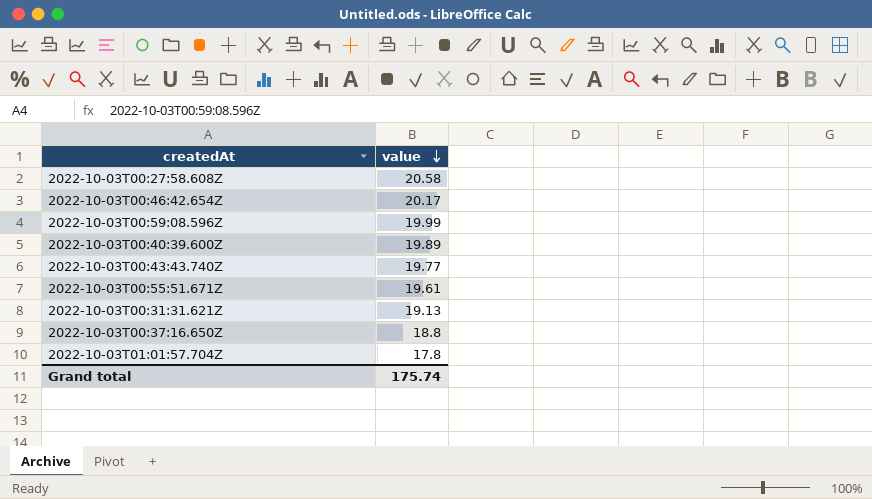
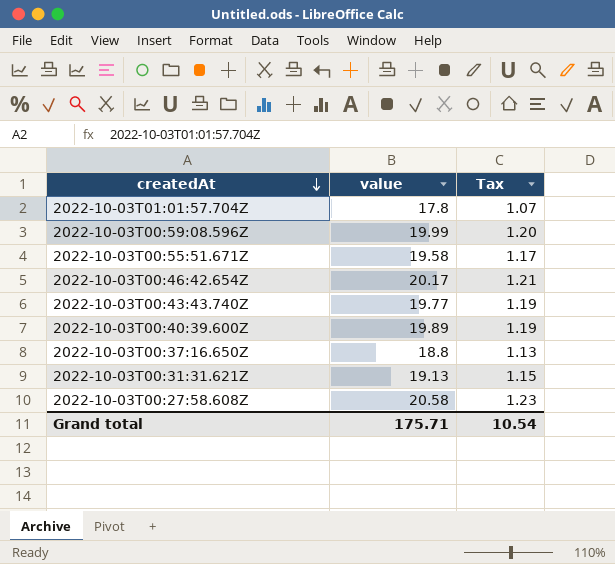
row order: value descending -> createdAt descending
column Tax | formula: none -> [value] * 0.06
2022-10-03T00:55:51.671Z | value: 19.61 -> 19.58
Grand total | value: 175.74 -> 175.71

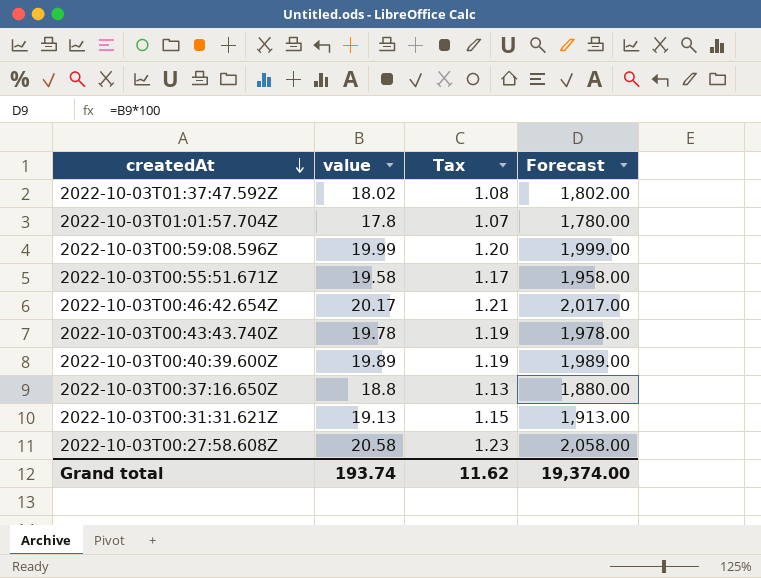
column Forecast | formula: none -> [value] * 100
row 2022-10-03T01:37:47.592Z: none -> 18.02 | 1.08 | 1,802.00
2022-10-03T00:43:43.740Z | value: 19.77 -> 19.78
Grand total | value: 175.71 -> 193.74
Grand total | Tax: 10.54 -> 11.62

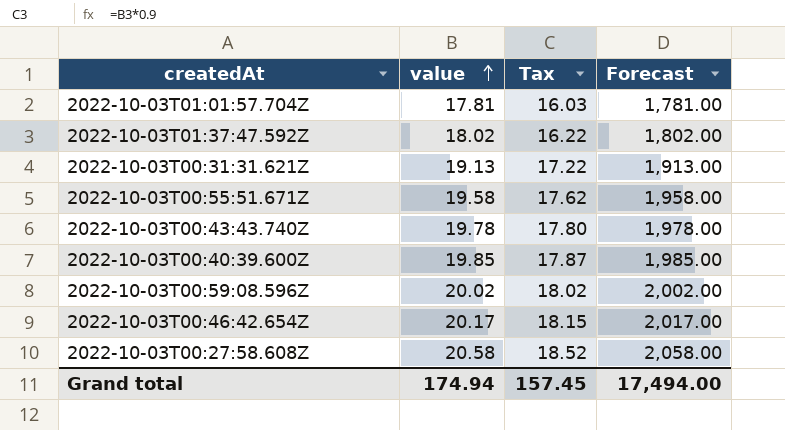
row order: createdAt descending -> value ascending
column Tax | formula: [value] * 0.06 -> [value] * 0.9
row 2022-10-03T00:37:16.650Z: 18.8 | 1.13 | 1,880.00 -> none
2022-10-03T01:01:57.704Z | value: 17.8 -> 17.81
2022-10-03T01:01:57.704Z | Forecast: 1,780.00 -> 1,781.00
2022-10-03T00:40:39.600Z | value: 19.89 -> 19.85
2022-10-03T00:40:39.600Z | Forecast: 1,989.00 -> 1,985.00
2022-10-03T00:59:08.596Z | value: 19.99 -> 20.02
2022-10-03T00:59:08.596Z | Forecast: 1,999.00 -> 2,002.00
Grand total | value: 193.74 -> 174.94
Grand total | Tax: 11.62 -> 157.45
Grand total | Forecast: 19,374.00 -> 17,494.00

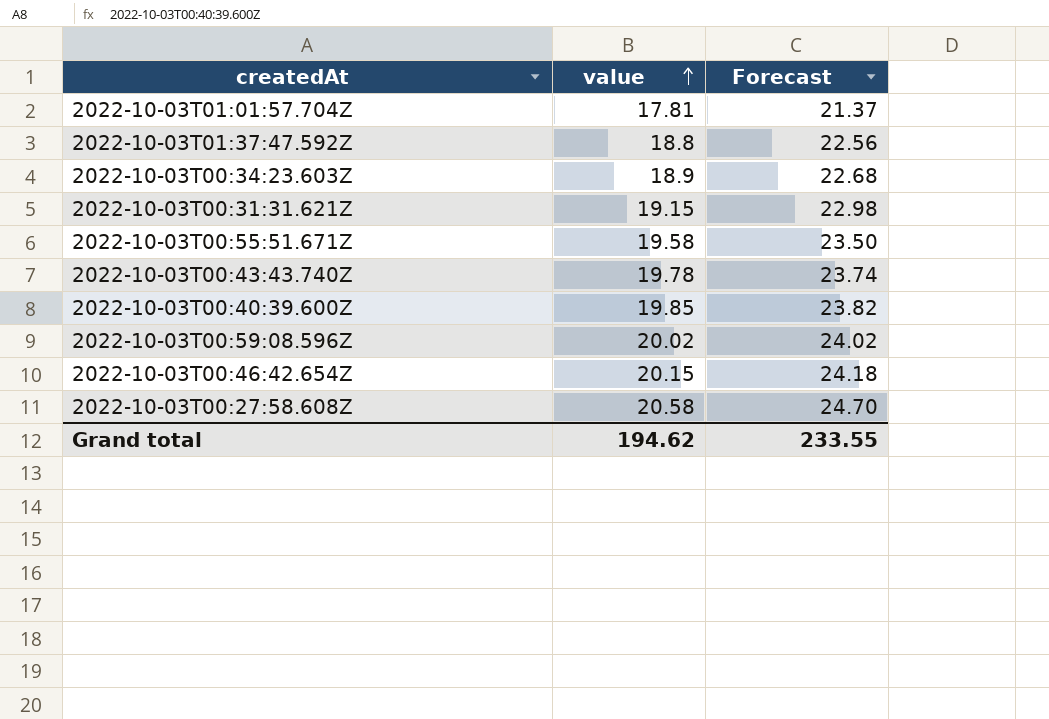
column Tax | formula: [value] * 0.9 -> none
column Forecast | formula: [value] * 100 -> [value] * 1.2
2022-10-03T01:37:47.592Z | value: 18.02 -> 18.8
row 2022-10-03T00:34:23.603Z: none -> 18.9 | 22.68
2022-10-03T00:31:31.621Z | value: 19.13 -> 19.15
2022-10-03T00:46:42.654Z | value: 20.17 -> 20.15
Grand total | value: 174.94 -> 194.62
Grand total | Forecast: 17,494.00 -> 233.55

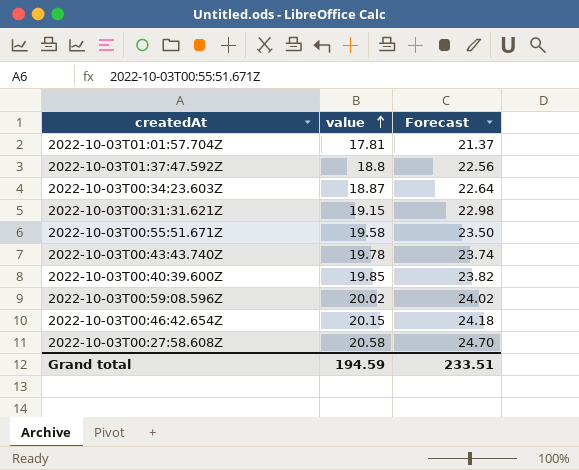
2022-10-03T00:34:23.603Z | value: 18.9 -> 18.87
2022-10-03T00:34:23.603Z | Forecast: 22.68 -> 22.64
Grand total | value: 194.62 -> 194.59
Grand total | Forecast: 233.55 -> 233.51

